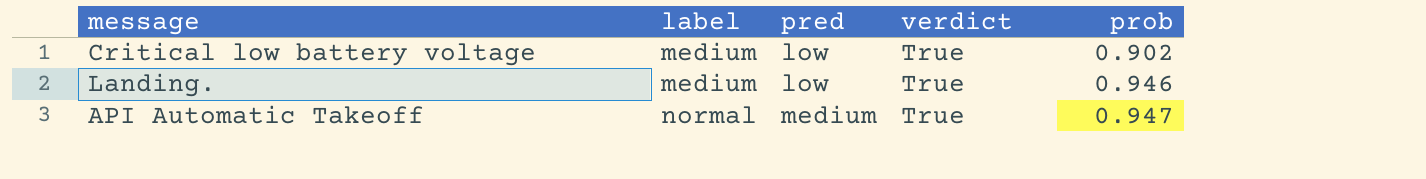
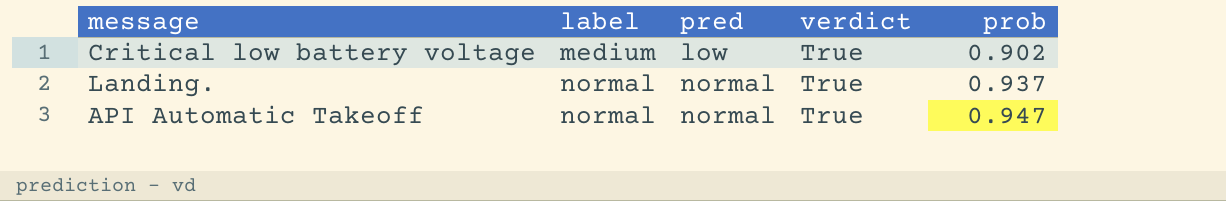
Landing. | label: medium -> normal
Landing. | pred: low -> normal
Landing. | prob: 0.946 -> 0.937
API Automatic Takeoff | pred: medium -> normal

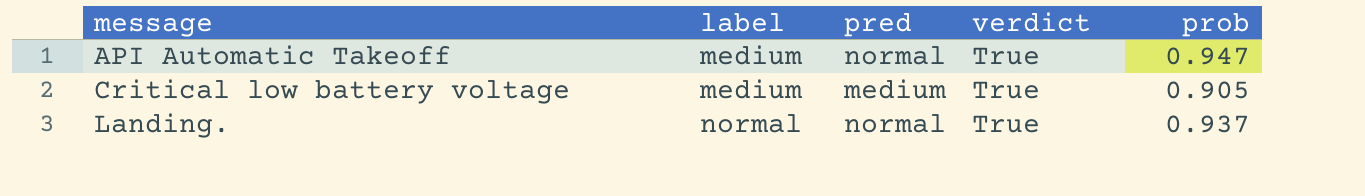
row order: label ascending -> message ascending
API Automatic Takeoff | label: normal -> medium
Critical low battery voltage | pred: low -> medium
Critical low battery voltage | prob: 0.902 -> 0.905

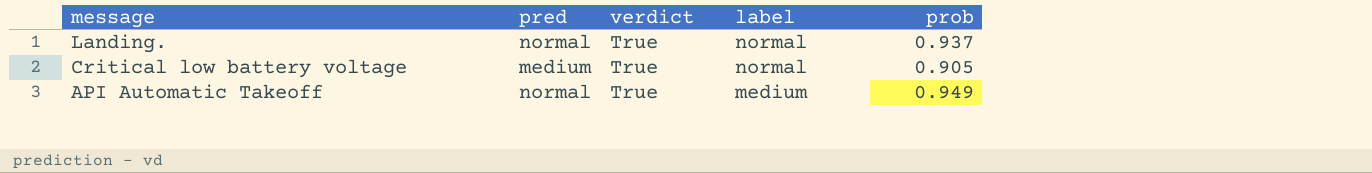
row order: message ascending -> message descending
column label | position: 2 -> 4
Critical low battery voltage | label: medium -> normal
API Automatic Takeoff | prob: 0.947 -> 0.949

